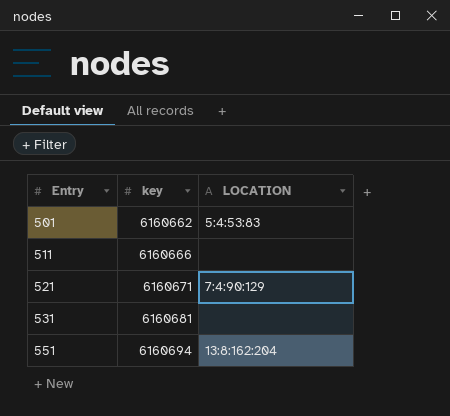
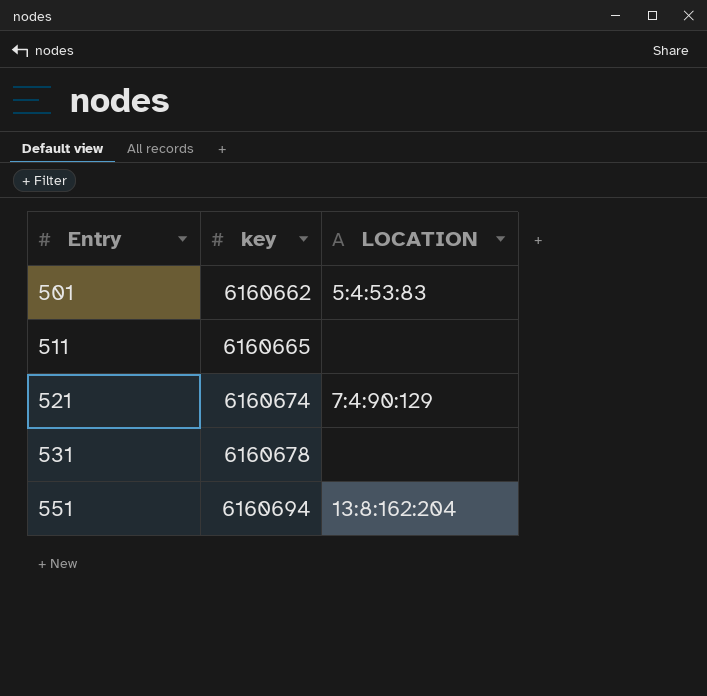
511 | key: 6160666 -> 6160665
521 | key: 6160671 -> 6160674
531 | key: 6160681 -> 6160678

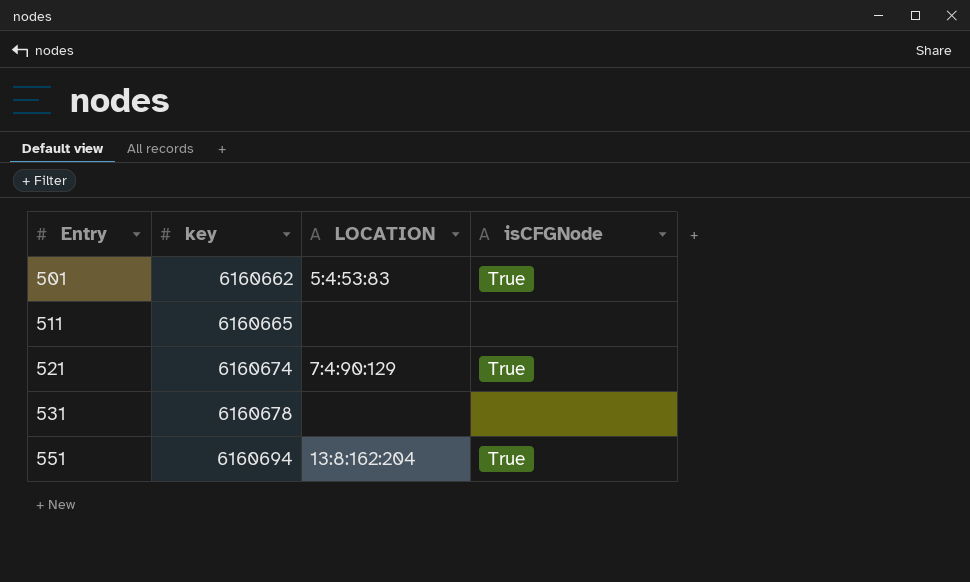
column isCFGNode | position: none -> 4

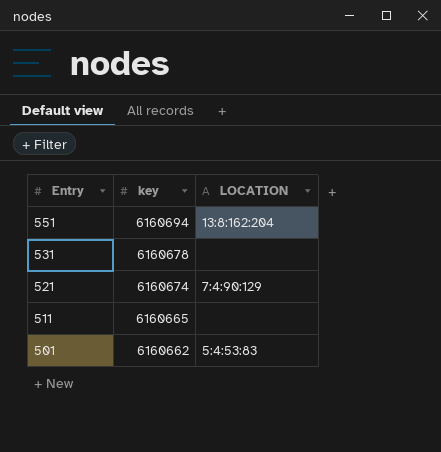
row order: Entry ascending -> Entry descending
column isCFGNode | position: 4 -> none

